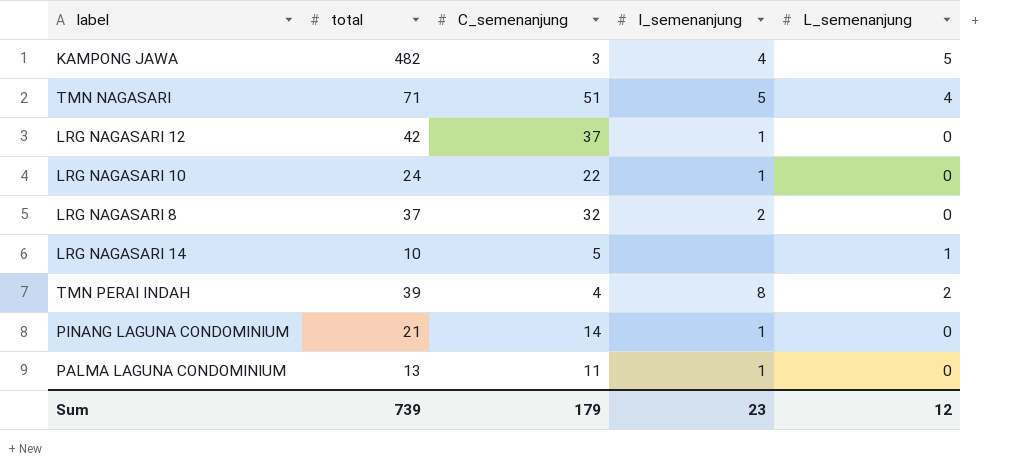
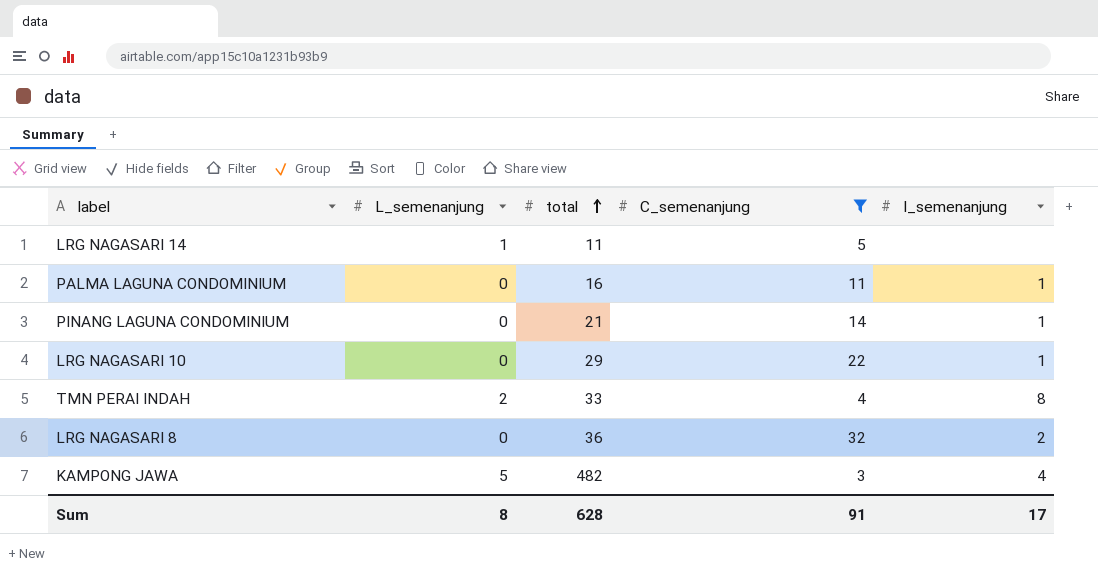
filter: none -> C_semenanjung <= 32
row order: none -> total ascending
column L_semenanjung | position: 5 -> 2
LRG NAGASARI 14 | total: 10 -> 11
PALMA LAGUNA CONDOMINIUM | total: 13 -> 16
LRG NAGASARI 10 | total: 24 -> 29
TMN PERAI INDAH | total: 39 -> 33
LRG NAGASARI 8 | total: 37 -> 36
Sum | L_semenanjung: 12 -> 8
Sum | total: 739 -> 628
Sum | C_semenanjung: 179 -> 91
Sum | I_semenanjung: 23 -> 17

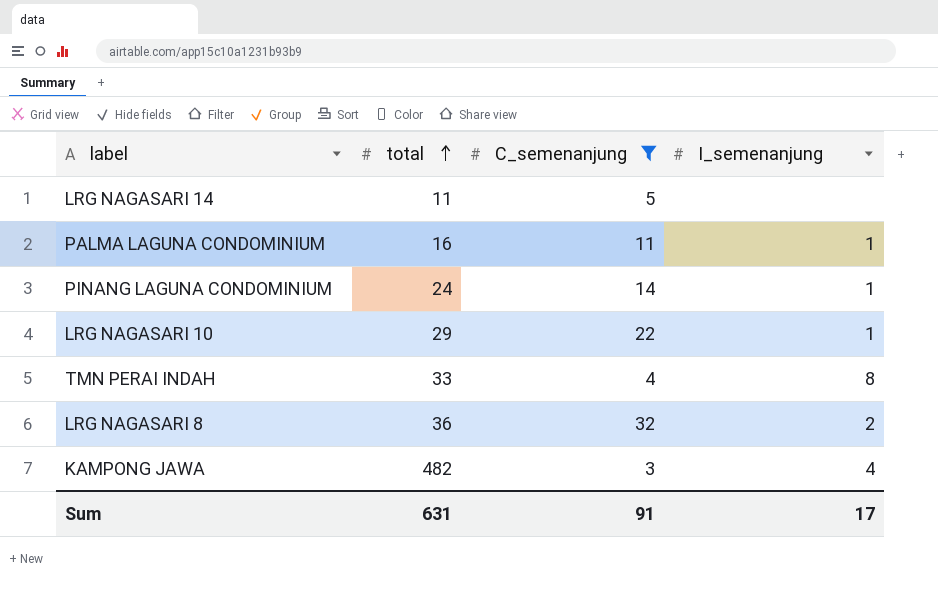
column L_semenanjung | position: 2 -> none
PINANG LAGUNA CONDOMINIUM | total: 21 -> 24
Sum | total: 628 -> 631

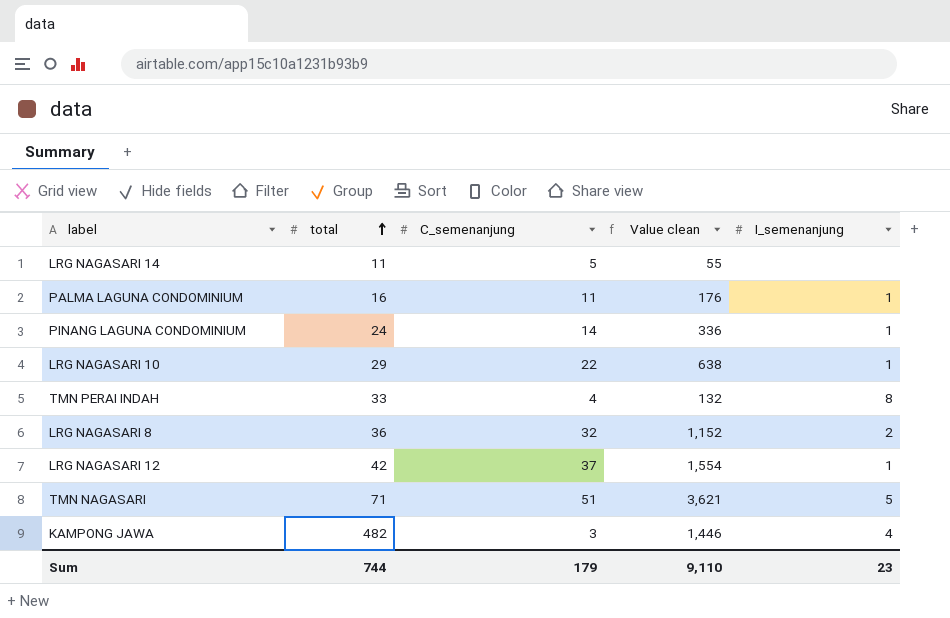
filter: C_semenanjung <= 32 -> none
column Value clean | formula: none -> [total] * [C_semenanjung]
Sum | total: 631 -> 744
Sum | C_semenanjung: 91 -> 179
Sum | I_semenanjung: 17 -> 23

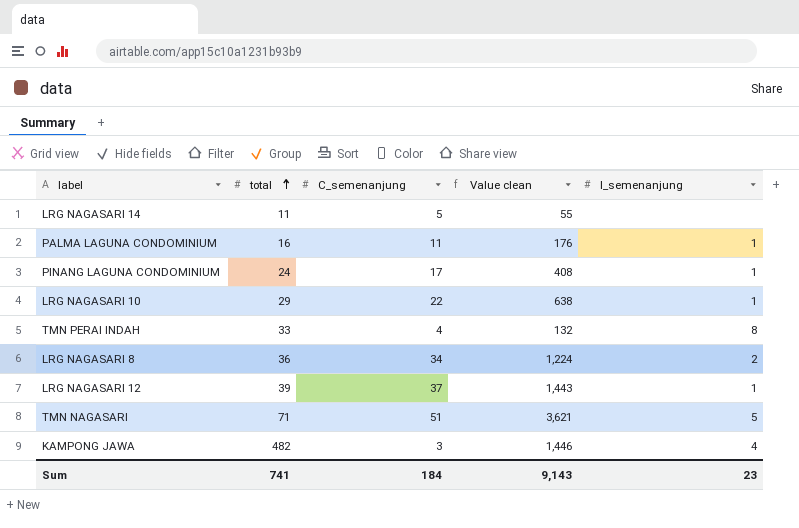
PINANG LAGUNA CONDOMINIUM | C_semenanjung: 14 -> 17
PINANG LAGUNA CONDOMINIUM | Value clean: 336 -> 408
LRG NAGASARI 8 | C_semenanjung: 32 -> 34
LRG NAGASARI 8 | Value clean: 1,152 -> 1,224
LRG NAGASARI 12 | total: 42 -> 39
LRG NAGASARI 12 | Value clean: 1,554 -> 1,443
Sum | total: 744 -> 741
Sum | C_semenanjung: 179 -> 184
Sum | Value clean: 9,110 -> 9,143

